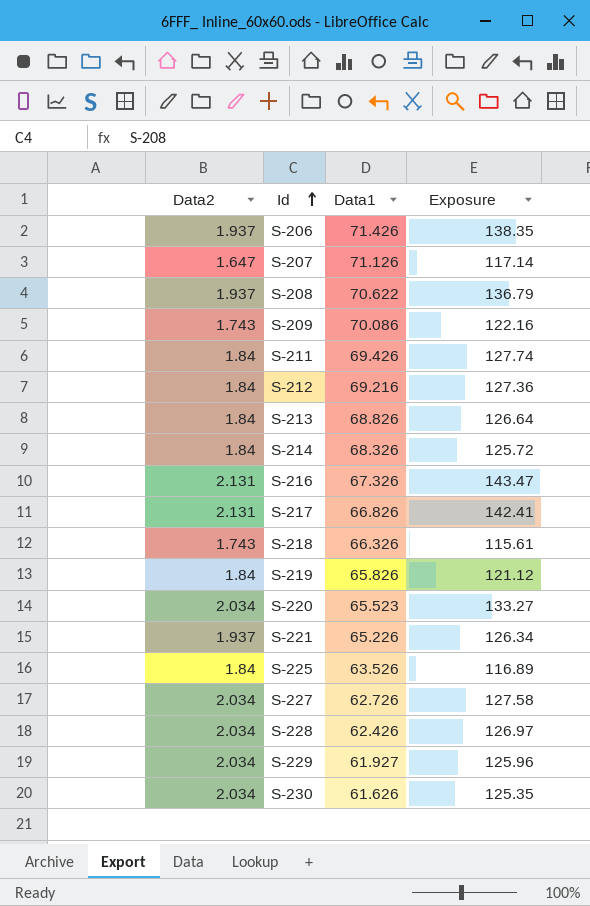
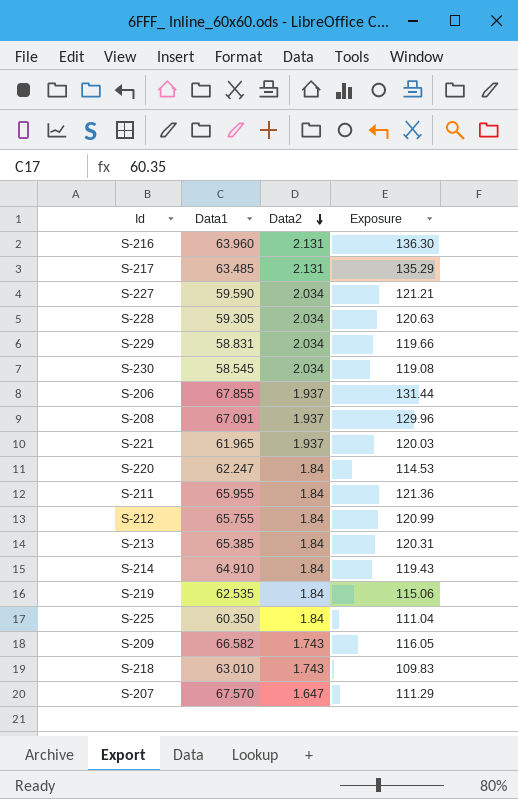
row order: Id ascending -> Data2 descending
column Data2 | position: 1 -> 3
S-216 | Data1: 67.326 -> 63.960
S-216 | Exposure: 143.47 -> 136.30
S-217 | Data1: 66.826 -> 63.485
S-217 | Exposure: 142.41 -> 135.29
S-227 | Data1: 62.726 -> 59.590
S-227 | Exposure: 127.58 -> 121.21
S-228 | Data1: 62.426 -> 59.305
S-228 | Exposure: 126.97 -> 120.63
S-229 | Data1: 61.927 -> 58.831
S-229 | Exposure: 125.96 -> 119.66
S-230 | Data1: 61.626 -> 58.545
S-230 | Exposure: 125.35 -> 119.08
S-206 | Data1: 71.426 -> 67.855
S-206 | Exposure: 138.35 -> 131.44
S-208 | Data1: 70.622 -> 67.091
S-208 | Exposure: 136.79 -> 129.96
S-221 | Data1: 65.226 -> 61.965
S-221 | Exposure: 126.34 -> 120.03
S-220 | Data1: 65.523 -> 62.247
S-220 | Data2: 2.034 -> 1.84
S-220 | Exposure: 133.27 -> 114.53
S-211 | Data1: 69.426 -> 65.955
S-211 | Exposure: 127.74 -> 121.36
S-212 | Data1: 69.216 -> 65.755
S-212 | Exposure: 127.36 -> 120.99
S-213 | Data1: 68.826 -> 65.385
S-213 | Exposure: 126.64 -> 120.31
S-214 | Data1: 68.326 -> 64.910
S-214 | Exposure: 125.72 -> 119.43
S-219 | Data1: 65.826 -> 62.535
S-219 | Exposure: 121.12 -> 115.06
S-225 | Data1: 63.526 -> 60.350
S-225 | Exposure: 116.89 -> 111.04
S-209 | Data1: 70.086 -> 66.582
S-209 | Exposure: 122.16 -> 116.05
S-218 | Data1: 66.326 -> 63.010
S-218 | Exposure: 115.61 -> 109.83
S-207 | Data1: 71.126 -> 67.570
S-207 | Exposure: 117.14 -> 111.29

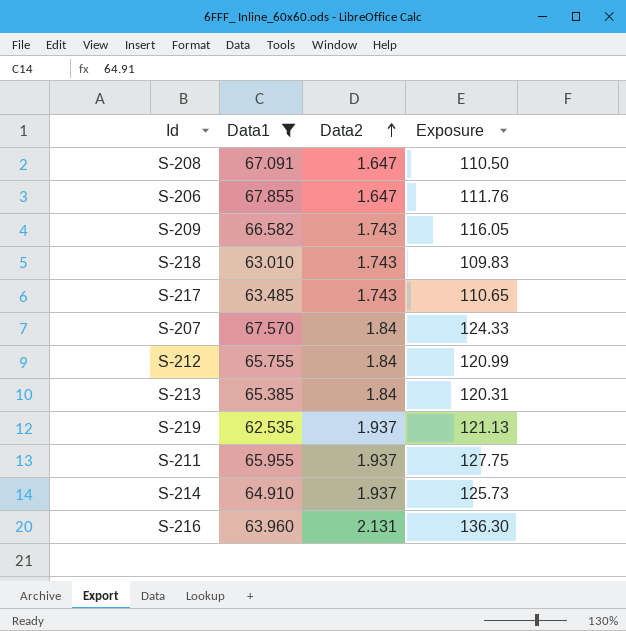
filter: none -> Data1 >= 62.535
row order: Data2 descending -> Data2 ascending
S-208 | Data2: 1.937 -> 1.647
S-208 | Exposure: 129.96 -> 110.50
S-206 | Data2: 1.937 -> 1.647
S-206 | Exposure: 131.44 -> 111.76
S-217 | Data2: 2.131 -> 1.743
S-217 | Exposure: 135.29 -> 110.65
S-207 | Data2: 1.647 -> 1.84
S-207 | Exposure: 111.29 -> 124.33
S-219 | Data2: 1.84 -> 1.937
S-219 | Exposure: 115.06 -> 121.13
S-211 | Data2: 1.84 -> 1.937
S-211 | Exposure: 121.36 -> 127.75
S-214 | Data2: 1.84 -> 1.937
S-214 | Exposure: 119.43 -> 125.73

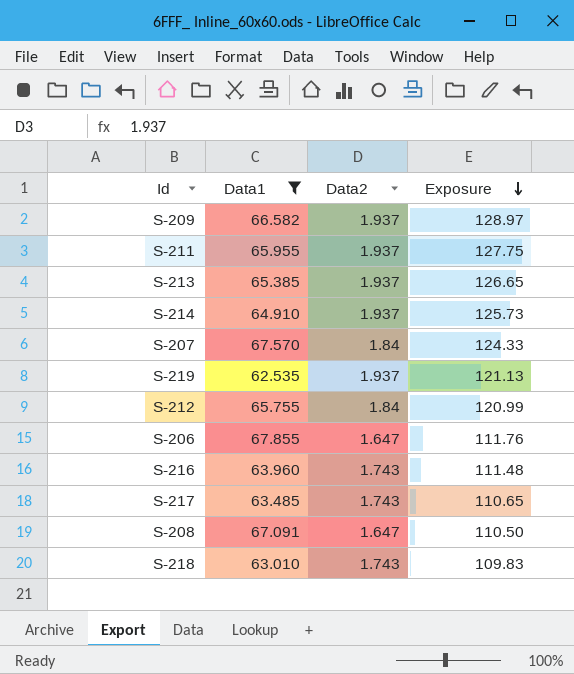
row order: Data2 ascending -> Exposure descending
S-209 | Data2: 1.743 -> 1.937
S-209 | Exposure: 116.05 -> 128.97
S-213 | Data2: 1.84 -> 1.937
S-213 | Exposure: 120.31 -> 126.65
S-216 | Data2: 2.131 -> 1.743
S-216 | Exposure: 136.30 -> 111.48

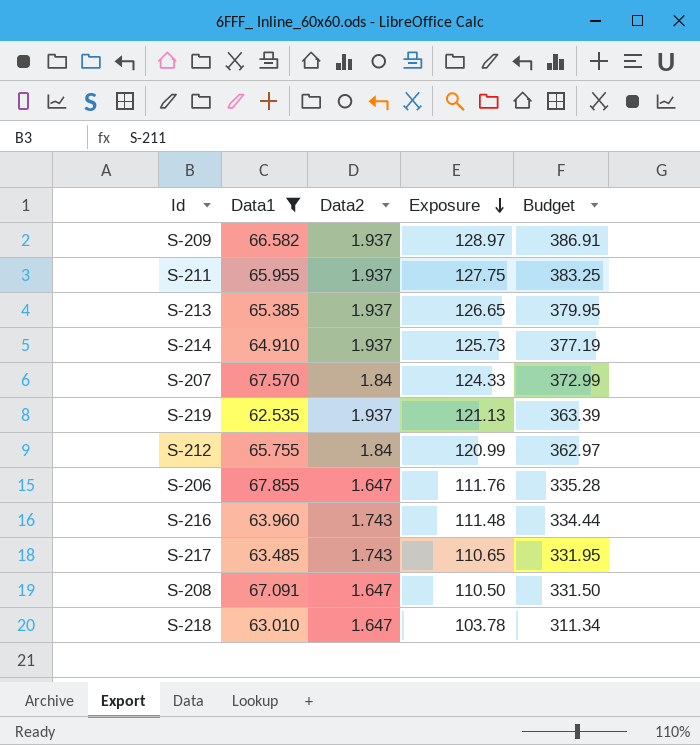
column Budget | formula: none -> [Exposure] * 3
S-218 | Data2: 1.743 -> 1.647
S-218 | Exposure: 109.83 -> 103.78

